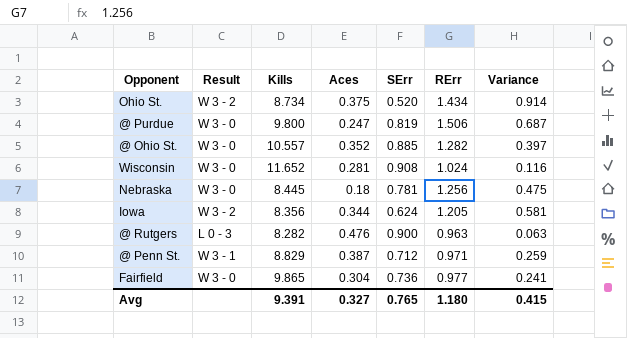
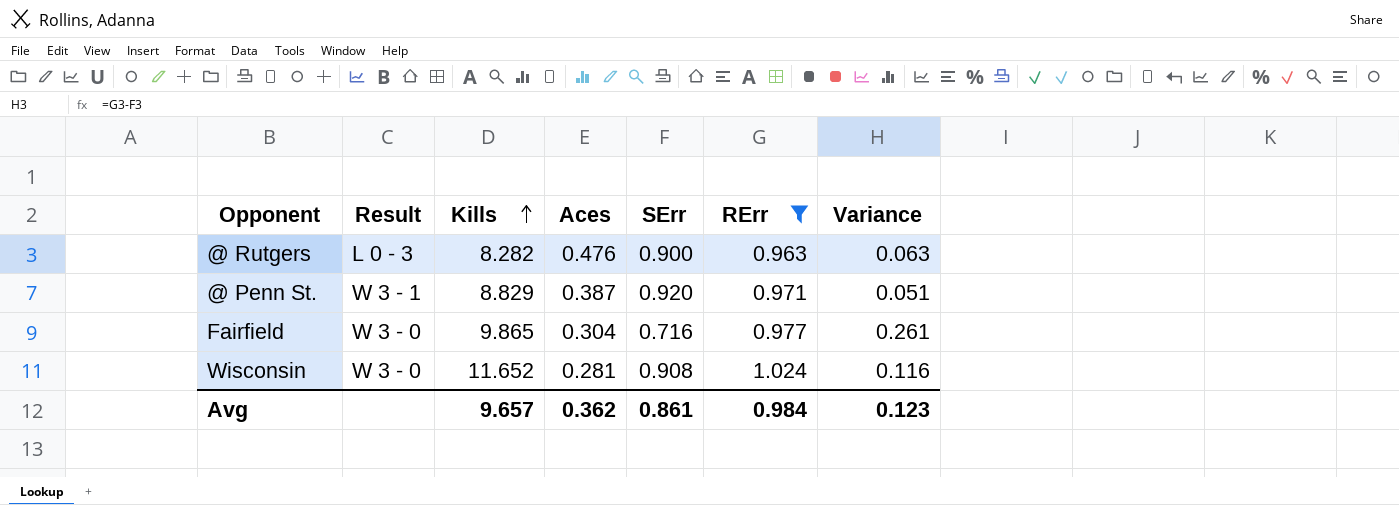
filter: none -> RErr <= 1.024
row order: none -> Kills ascending
@ Penn St. | SErr: 0.712 -> 0.920
@ Penn St. | Variance: 0.259 -> 0.051
Fairfield | SErr: 0.736 -> 0.716
Fairfield | Variance: 0.241 -> 0.261
Avg | Kills: 9.391 -> 9.657
Avg | Aces: 0.327 -> 0.362
Avg | SErr: 0.765 -> 0.861
Avg | RErr: 1.180 -> 0.984
Avg | Variance: 0.415 -> 0.123

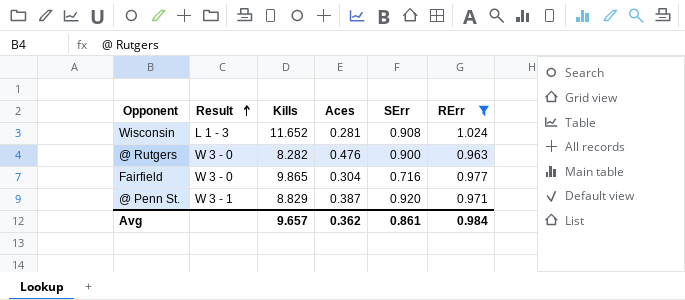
row order: Kills ascending -> Result ascending
column Variance | formula: [RErr] - [SErr] -> none
Wisconsin | Result: W 3 - 0 -> L 1 - 3
@ Rutgers | Result: L 0 - 3 -> W 3 - 0

